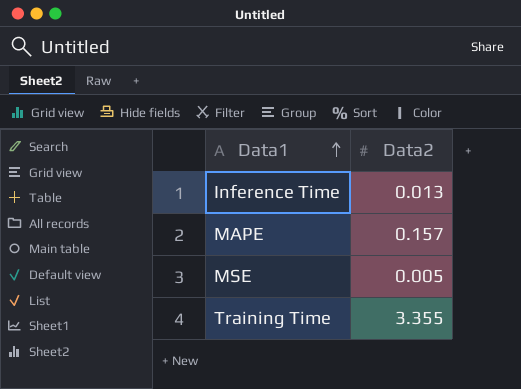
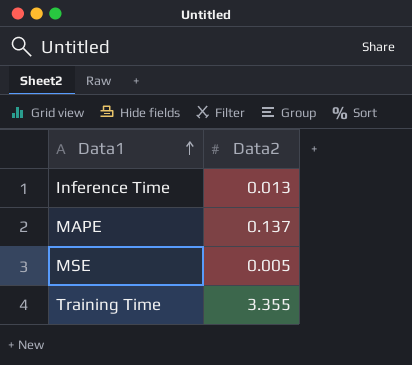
MAPE | Data2: 0.157 -> 0.137

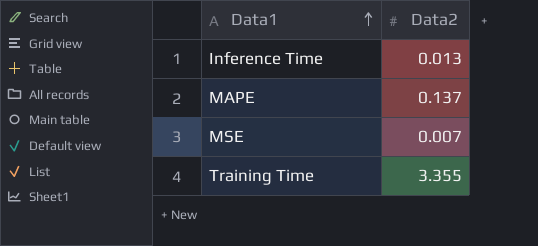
MSE | Data2: 0.005 -> 0.007

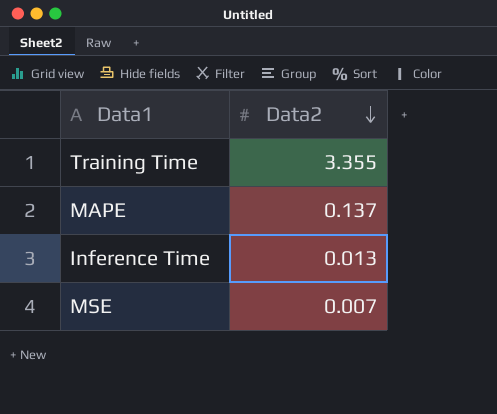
row order: Data1 ascending -> Data2 descending

